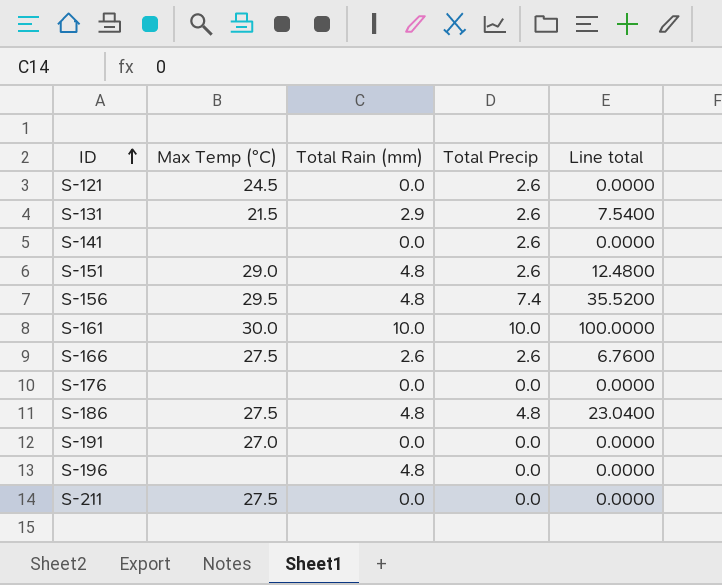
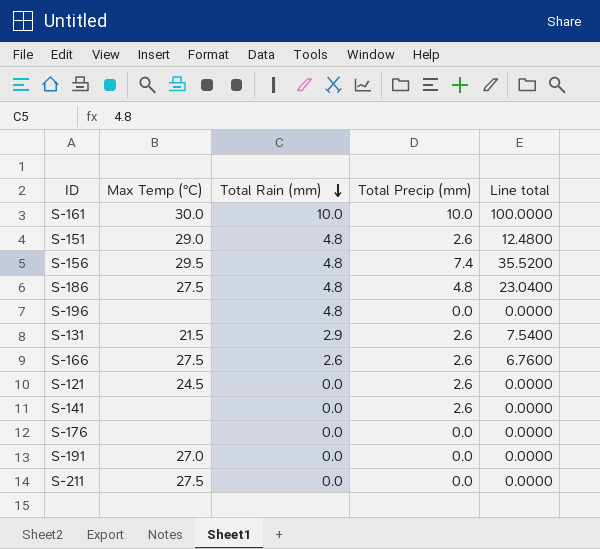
row order: ID ascending -> Total Rain (mm) descending
column name: Total Precip -> Total Precip (mm)

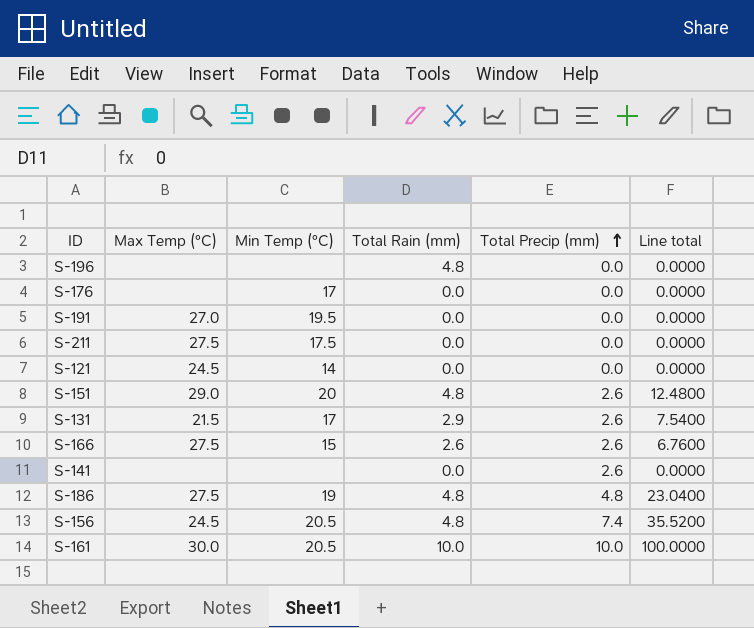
row order: Total Rain (mm) descending -> Total Precip (mm) ascending
column Min Temp (°C) | position: none -> 3
S-121 | Total Precip (mm): 2.6 -> 0.0
S-156 | Max Temp (°C): 29.5 -> 24.5

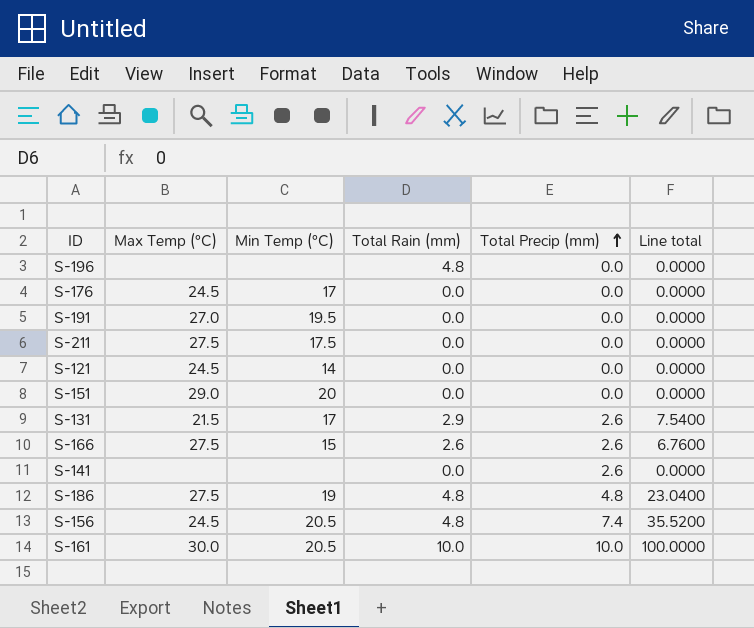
S-176 | Max Temp (°C): none -> 24.5
S-151 | Total Rain (mm): 4.8 -> 0.0
S-151 | Total Precip (mm): 2.6 -> 0.0
S-151 | Line total: 12.4800 -> 0.0000

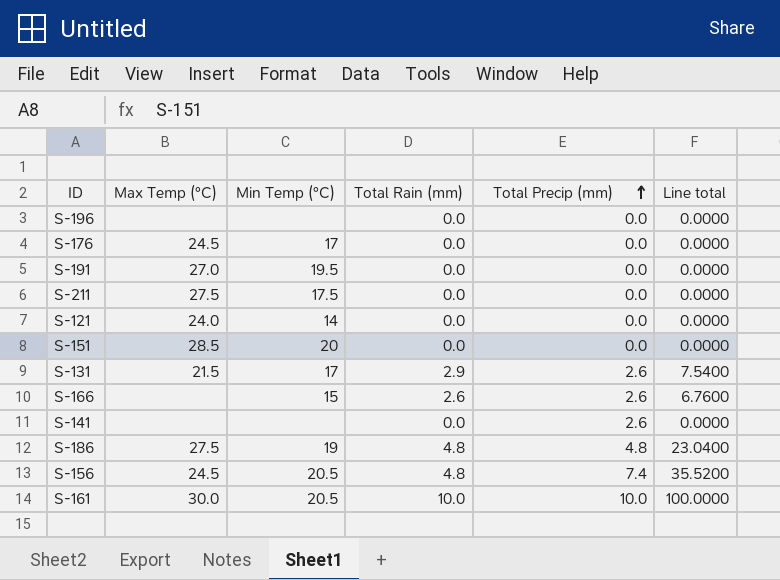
S-196 | Total Rain (mm): 4.8 -> 0.0
S-121 | Max Temp (°C): 24.5 -> 24.0
S-151 | Max Temp (°C): 29.0 -> 28.5
S-166 | Max Temp (°C): 27.5 -> none

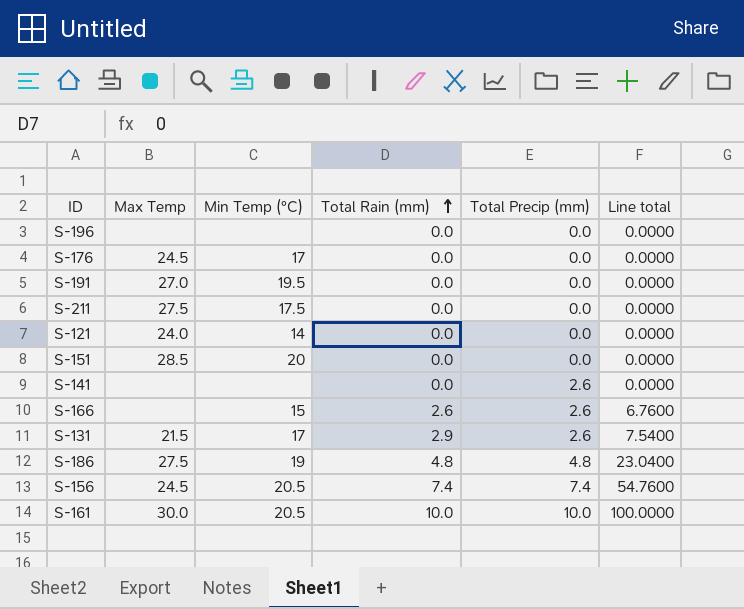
row order: Total Precip (mm) ascending -> Total Rain (mm) ascending
column name: Max Temp (°C) -> Max Temp
S-156 | Total Rain (mm): 4.8 -> 7.4
S-156 | Line total: 35.5200 -> 54.7600

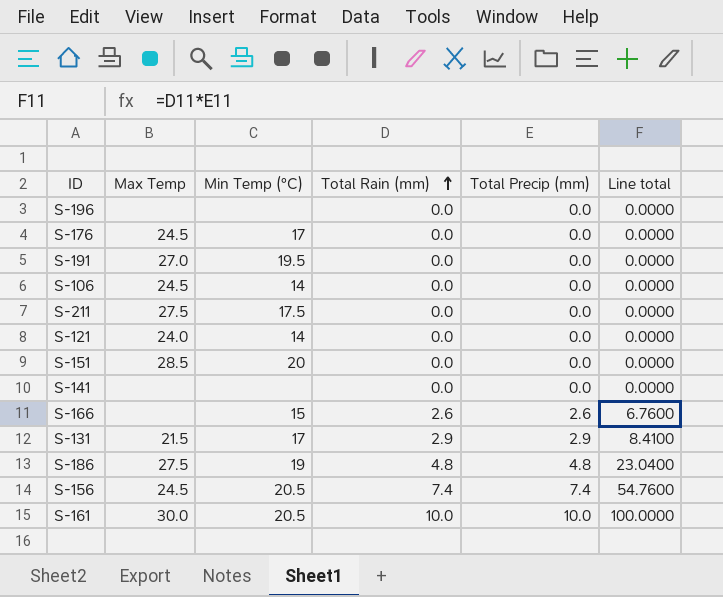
row S-106: none -> 24.5 | 14 | 0.0 | 0.0 | 0.0000
S-141 | Total Precip (mm): 2.6 -> 0.0
S-131 | Total Precip (mm): 2.6 -> 2.9
S-131 | Line total: 7.5400 -> 8.4100

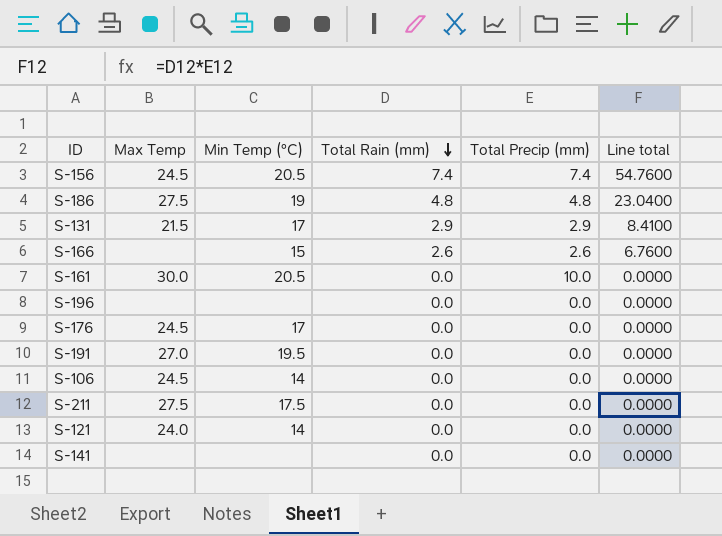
row order: Total Rain (mm) ascending -> Total Rain (mm) descending
row S-151: 28.5 | 20 | 0.0 | 0.0 | 0.0000 -> none
S-161 | Total Rain (mm): 10.0 -> 0.0
S-161 | Line total: 100.0000 -> 0.0000

